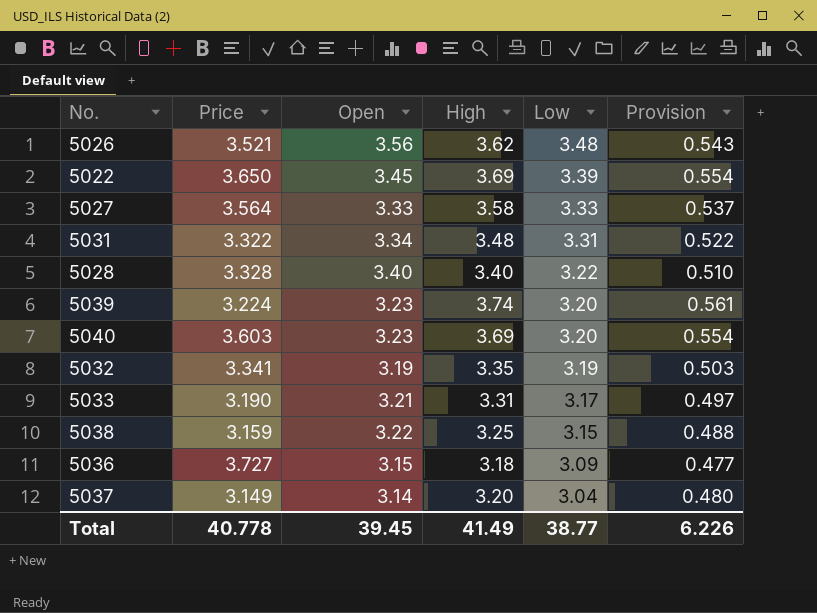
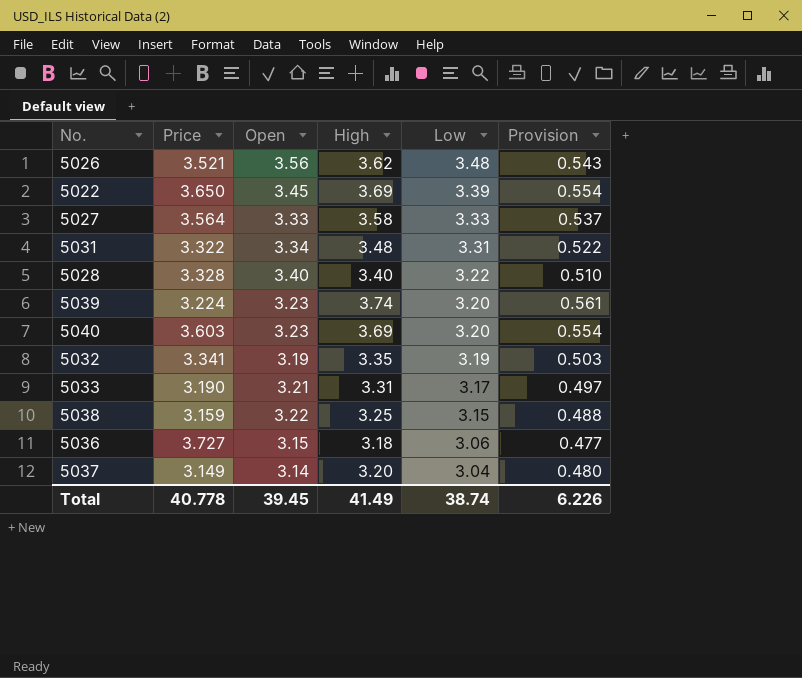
5036 | Low: 3.09 -> 3.06
Total | Low: 38.77 -> 38.74

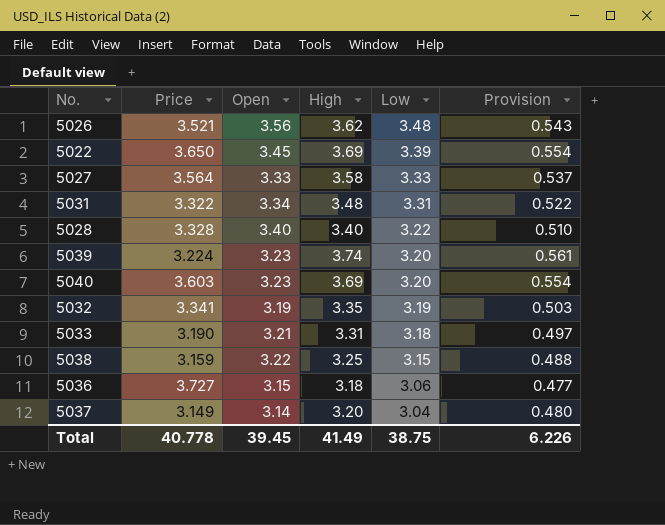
5033 | Low: 3.17 -> 3.18
Total | Low: 38.74 -> 38.75

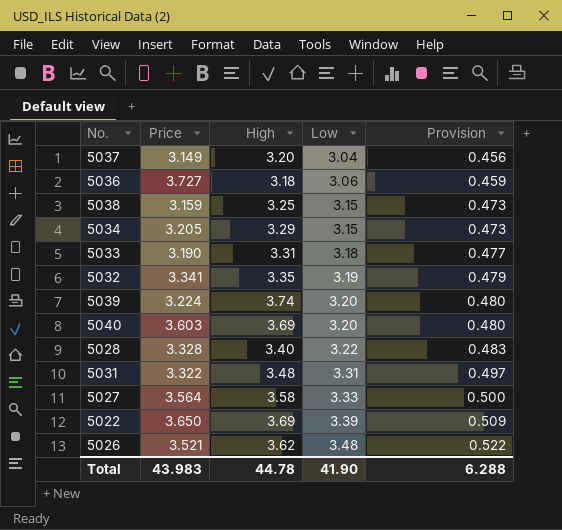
row order: Low descending -> Low ascending
column Open | position: 3 -> none
column Provision | formula: [High] * 0.15 -> [Low] * 0.15
row 5034: none -> 3.205 | 3.29 | 3.15 | 0.473
Total | Price: 40.778 -> 43.983
Total | High: 41.49 -> 44.78
Total | Low: 38.75 -> 41.90
Total | Provision: 6.226 -> 6.288

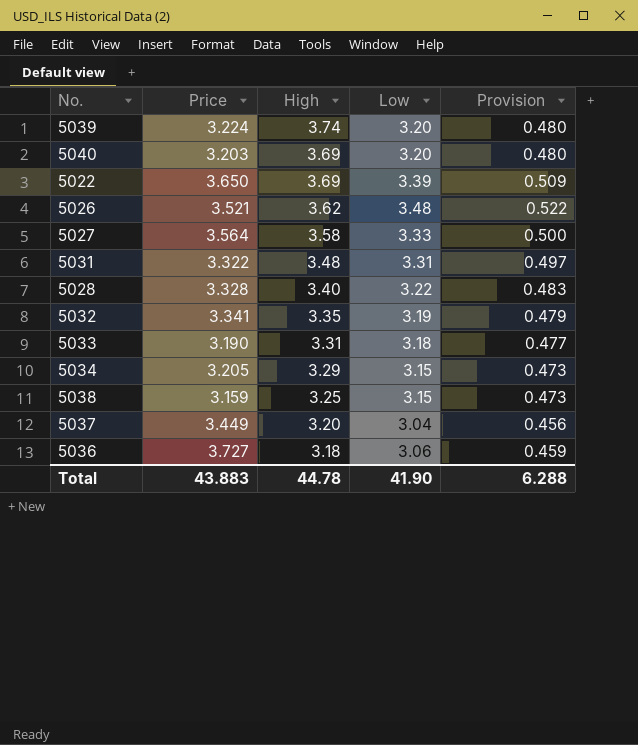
row order: Low ascending -> High descending
5040 | Price: 3.603 -> 3.203
5037 | Price: 3.149 -> 3.449
Total | Price: 43.983 -> 43.883

